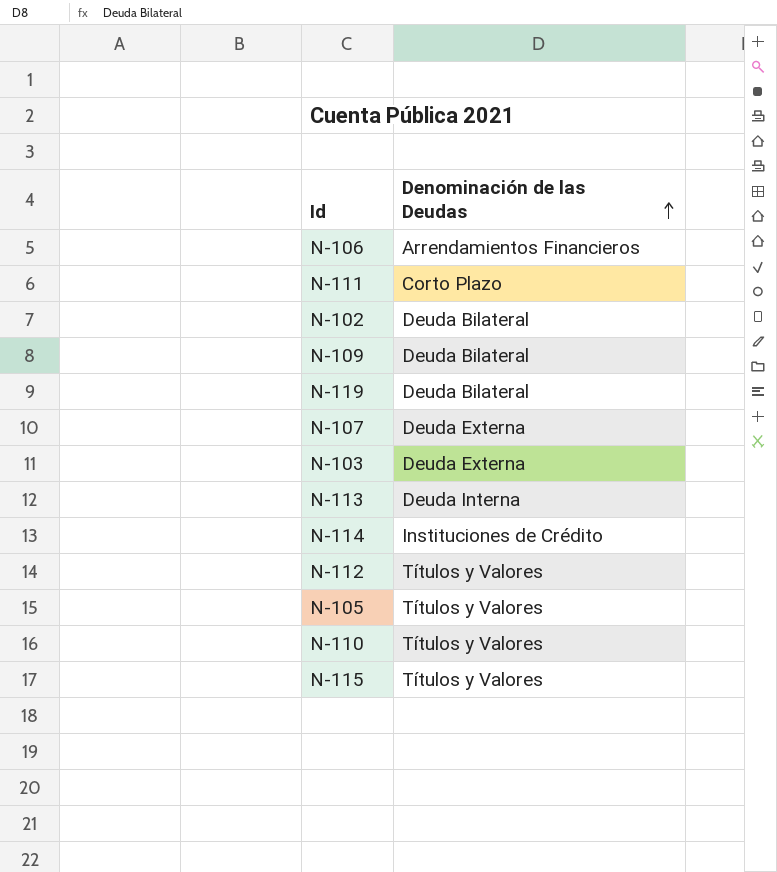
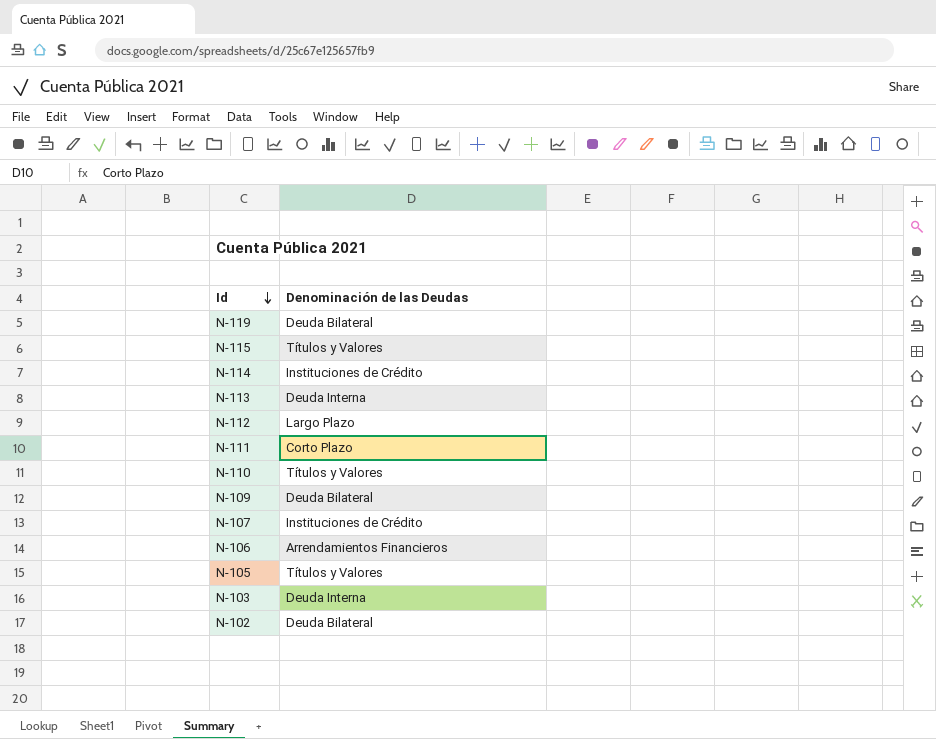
row order: Denominación de las Deudas ascending -> Id descending
N-112 | Denominación de las Deudas: Títulos y Valores -> Largo Plazo
N-107 | Denominación de las Deudas: Deuda Externa -> Instituciones de Crédito
N-103 | Denominación de las Deudas: Deuda Externa -> Deuda Interna

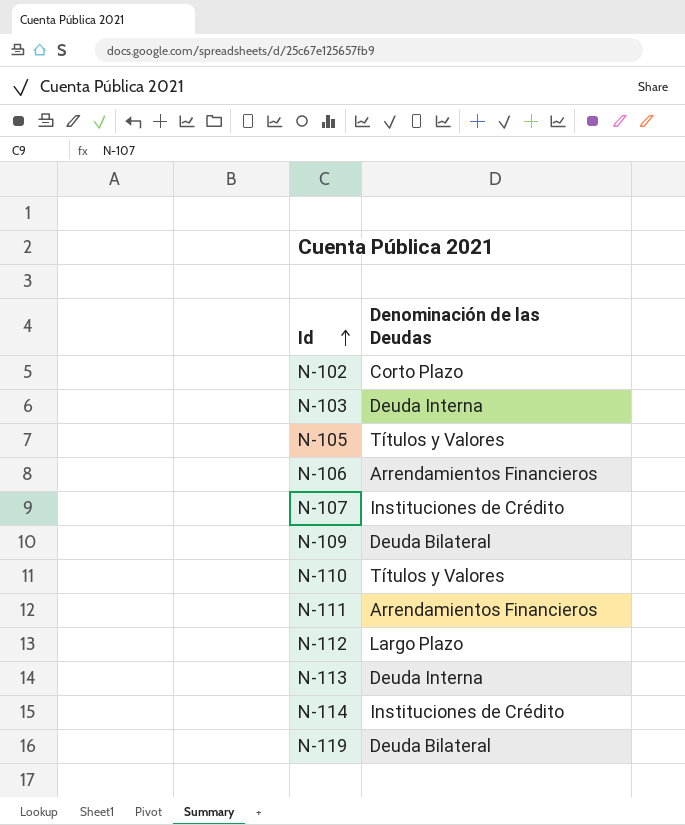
row order: Id descending -> Id ascending
row N-115: Títulos y Valores -> none
N-102 | Denominación de las Deudas: Deuda Bilateral -> Corto Plazo
N-111 | Denominación de las Deudas: Corto Plazo -> Arrendamientos Financieros

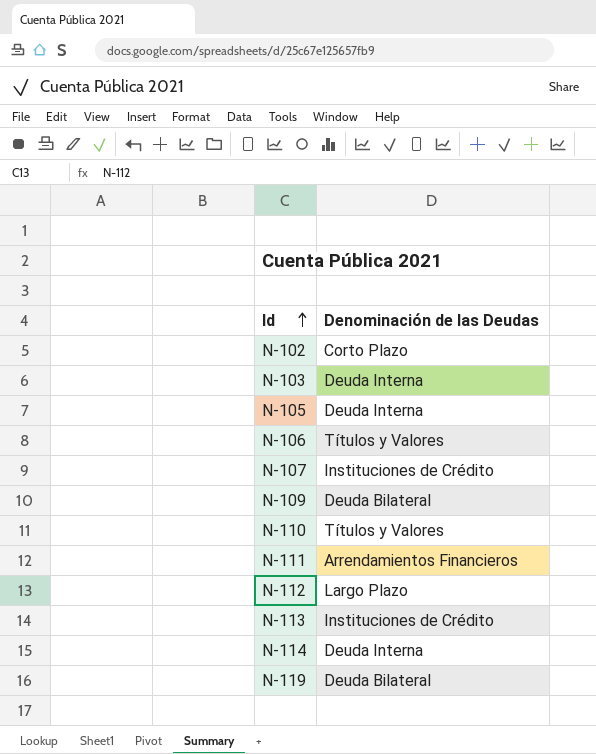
N-105 | Denominación de las Deudas: Títulos y Valores -> Deuda Interna
N-106 | Denominación de las Deudas: Arrendamientos Financieros -> Títulos y Valores
N-113 | Denominación de las Deudas: Deuda Interna -> Instituciones de Crédito
N-114 | Denominación de las Deudas: Instituciones de Crédito -> Deuda Interna

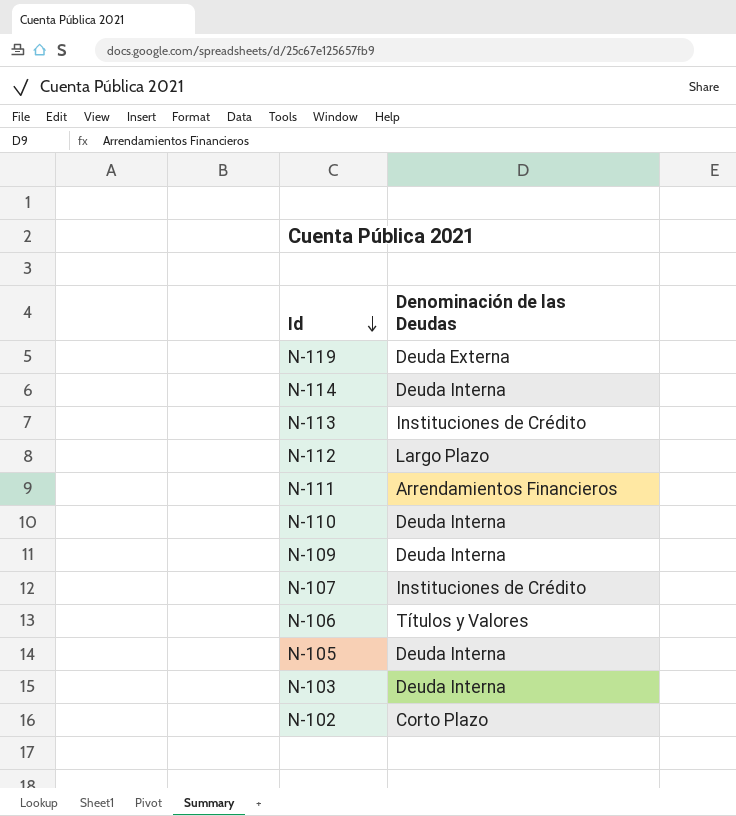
row order: Id ascending -> Id descending
N-119 | Denominación de las Deudas: Deuda Bilateral -> Deuda Externa
N-110 | Denominación de las Deudas: Títulos y Valores -> Deuda Interna
N-109 | Denominación de las Deudas: Deuda Bilateral -> Deuda Interna

